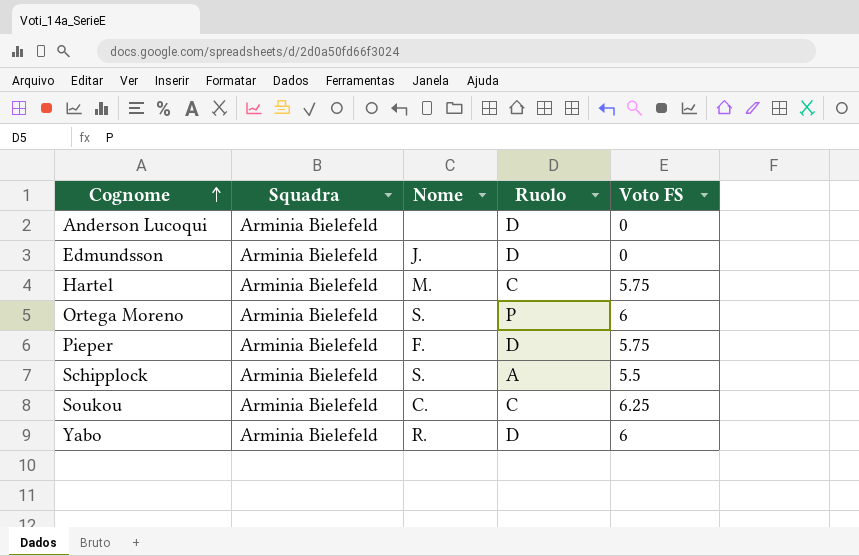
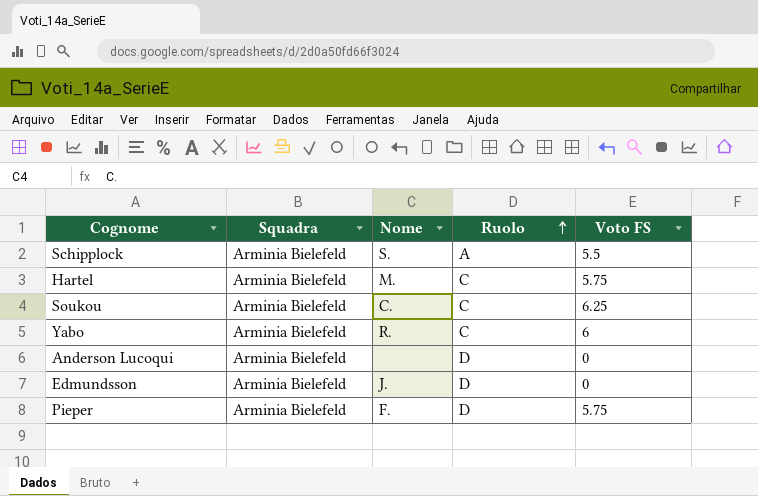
row order: Cognome ascending -> Ruolo ascending
row Ortega Moreno: Arminia Bielefeld | S. | P | 6 -> none
Yabo | Ruolo: D -> C

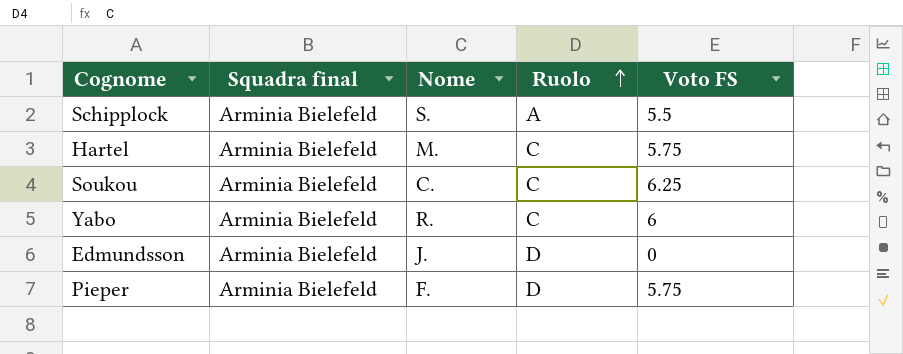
column name: Squadra -> Squadra final
row Anderson Lucoqui: Arminia Bielefeld | none | D | 0 -> none

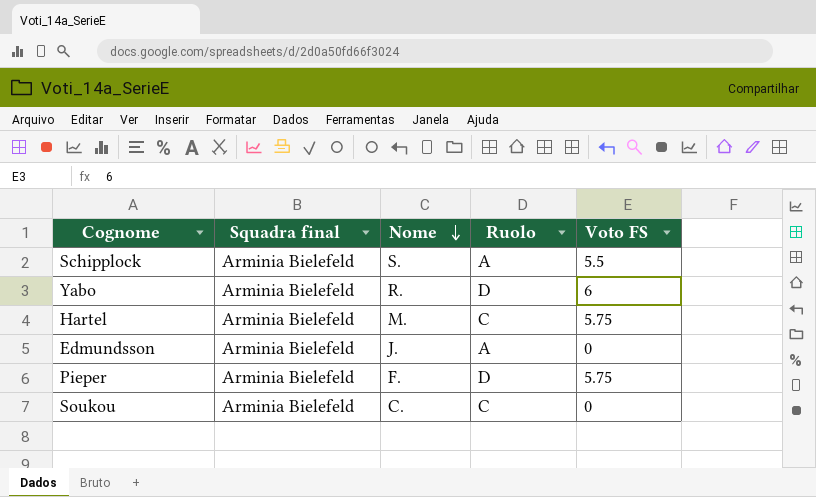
row order: Ruolo ascending -> Nome descending
Yabo | Ruolo: C -> D
Edmundsson | Ruolo: D -> A
Soukou | Voto FS: 6.25 -> 0

